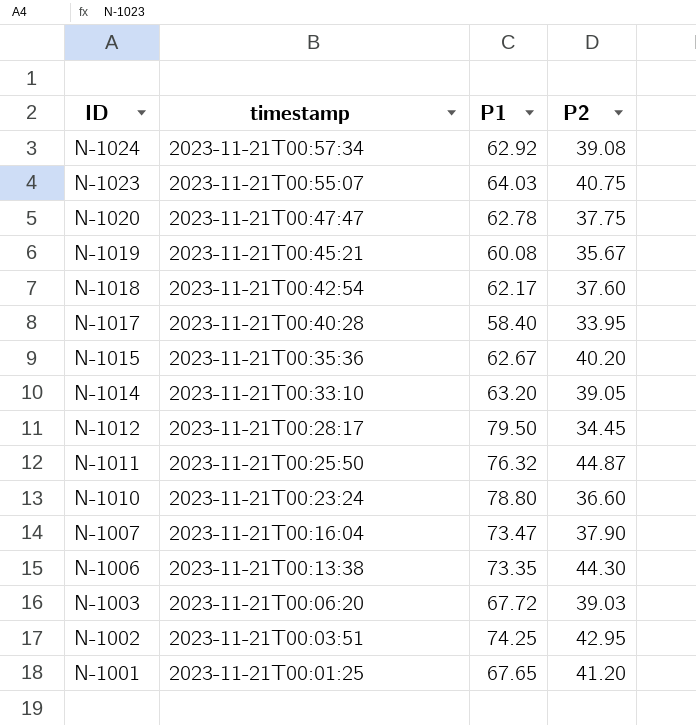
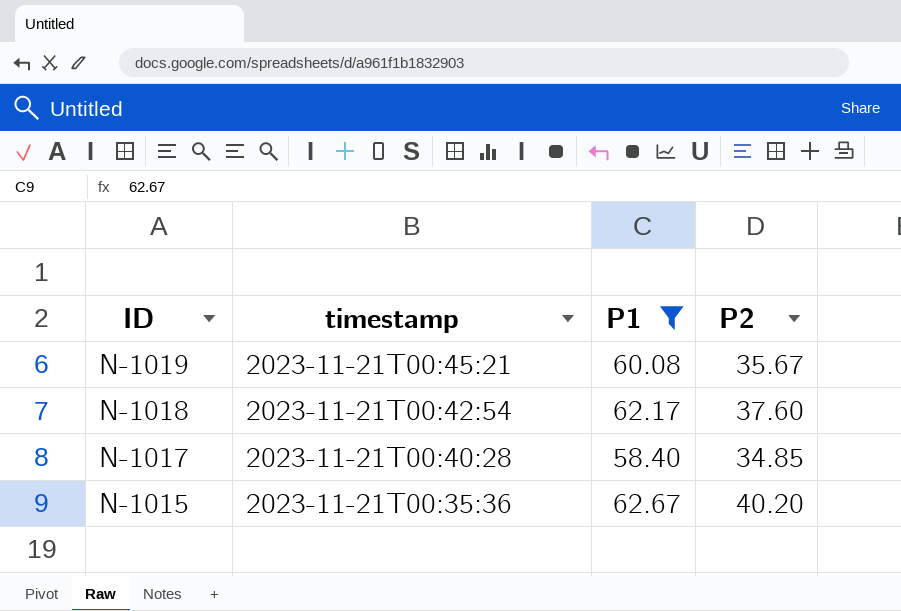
filter: none -> P1 <= 62.67
N-1017 | P2: 33.95 -> 34.85

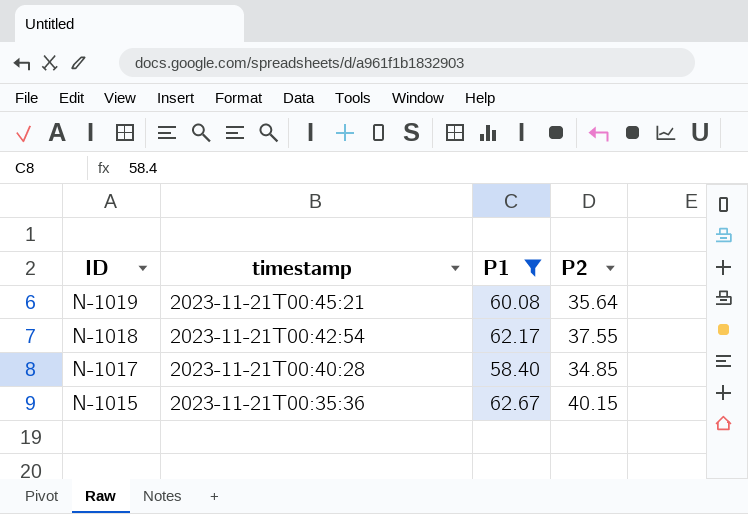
N-1019 | P2: 35.67 -> 35.64
N-1018 | P2: 37.60 -> 37.55
N-1015 | P2: 40.20 -> 40.15

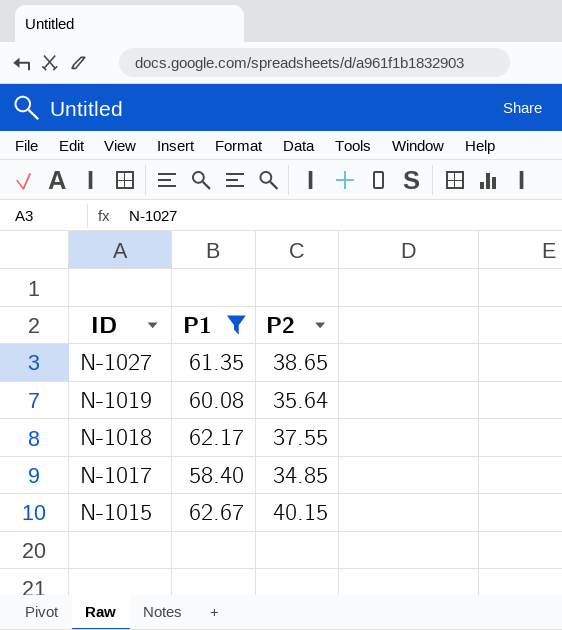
column timestamp | position: 2 -> none
row N-1027: none -> 61.35 | 38.65

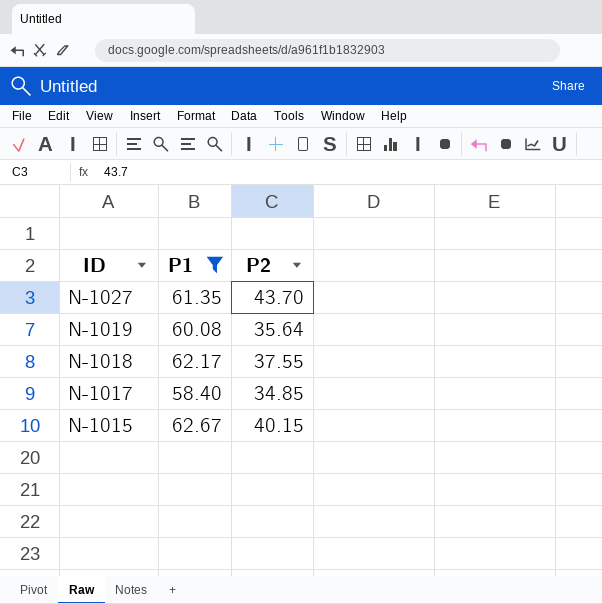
N-1027 | P2: 38.65 -> 43.70

